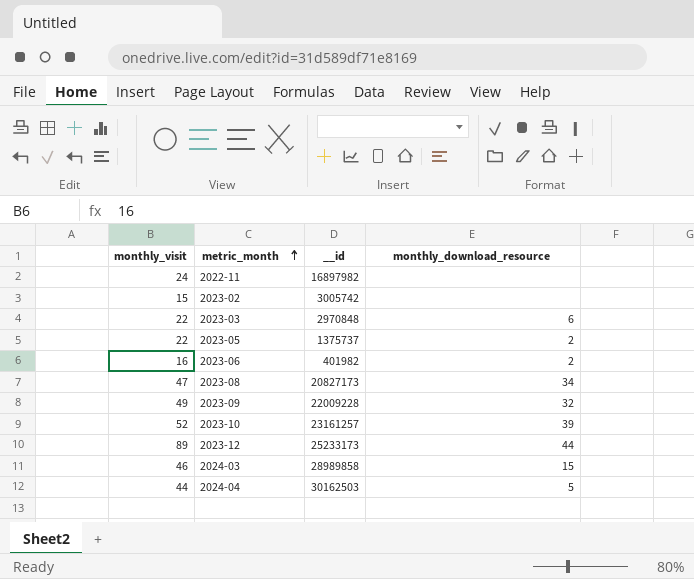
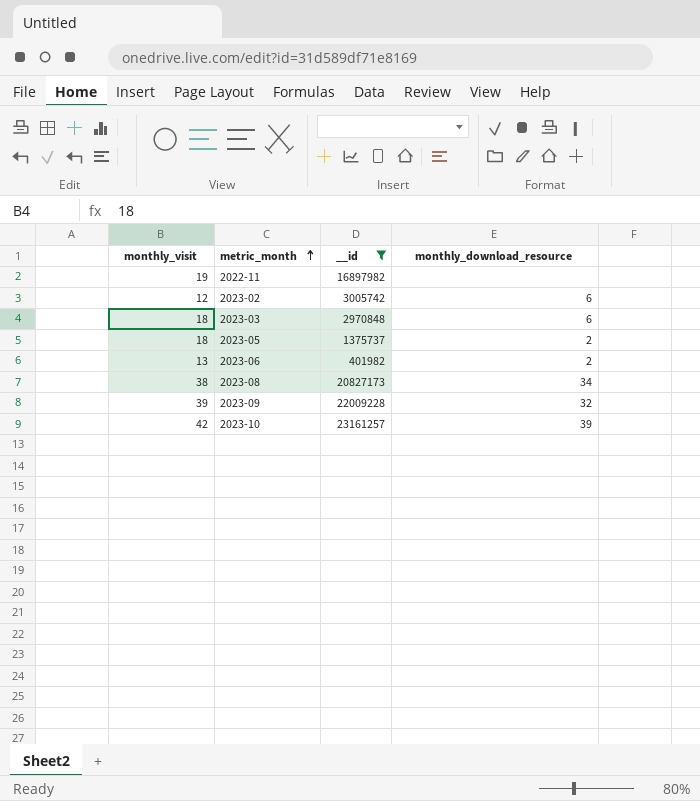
filter: none -> __id <= 23161257
2022-11 | monthly_visit: 24 -> 19
2023-02 | monthly_visit: 15 -> 12
2023-02 | monthly_download_resource: none -> 6
2023-03 | monthly_visit: 22 -> 18
2023-05 | monthly_visit: 22 -> 18
2023-06 | monthly_visit: 16 -> 13
2023-08 | monthly_visit: 47 -> 38
2023-09 | monthly_visit: 49 -> 39
2023-10 | monthly_visit: 52 -> 42

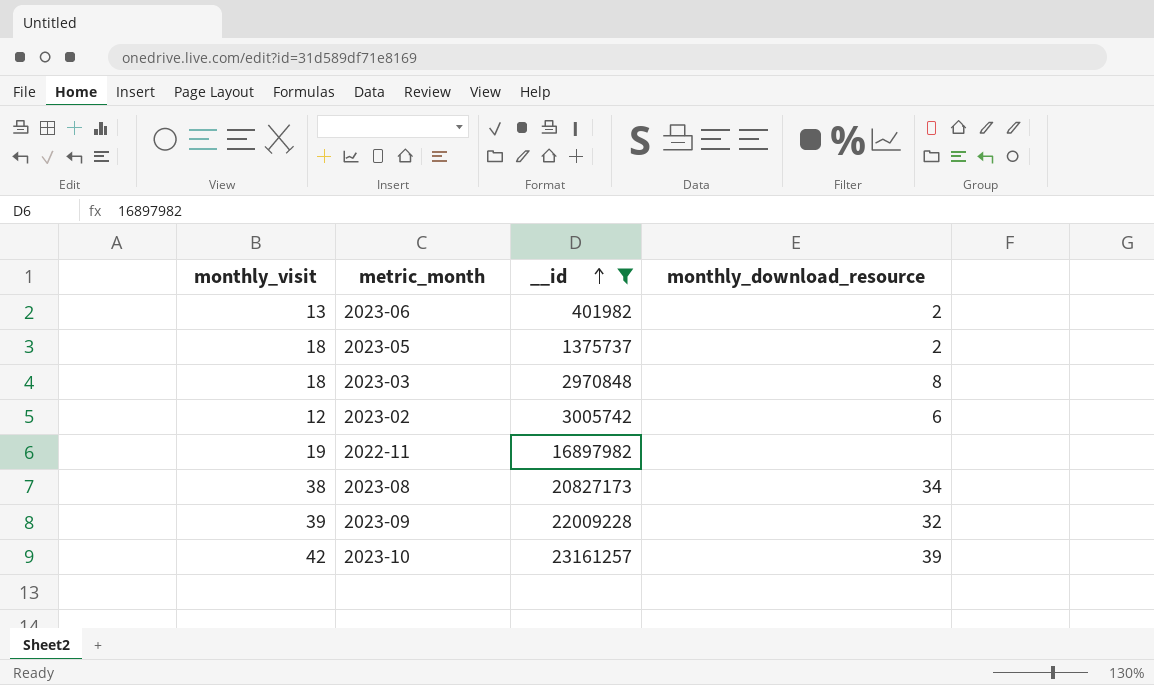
row order: metric_month ascending -> __id ascending
2023-03 | monthly_download_resource: 6 -> 8

